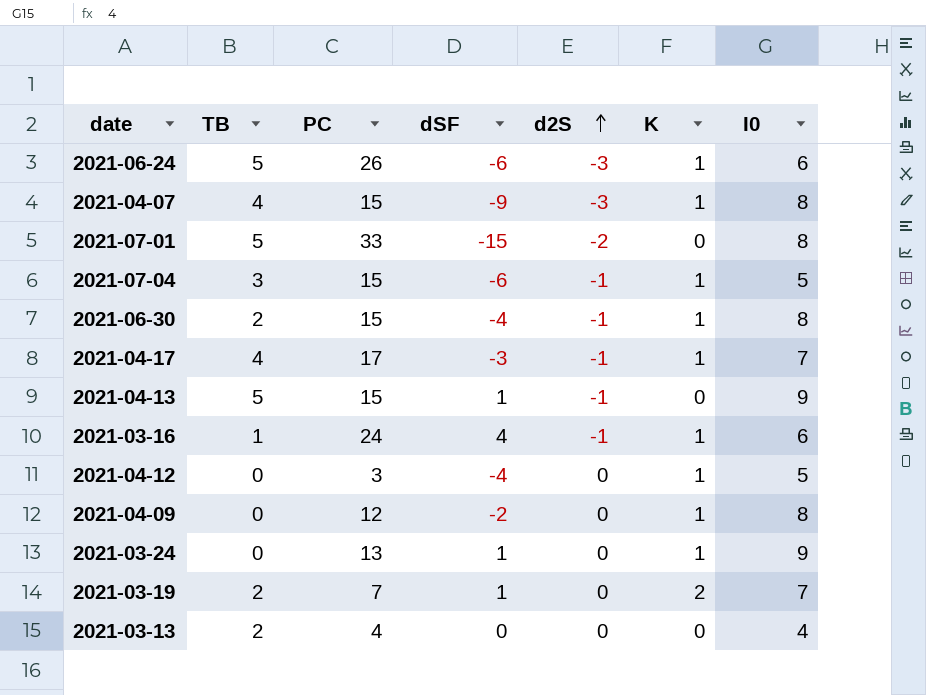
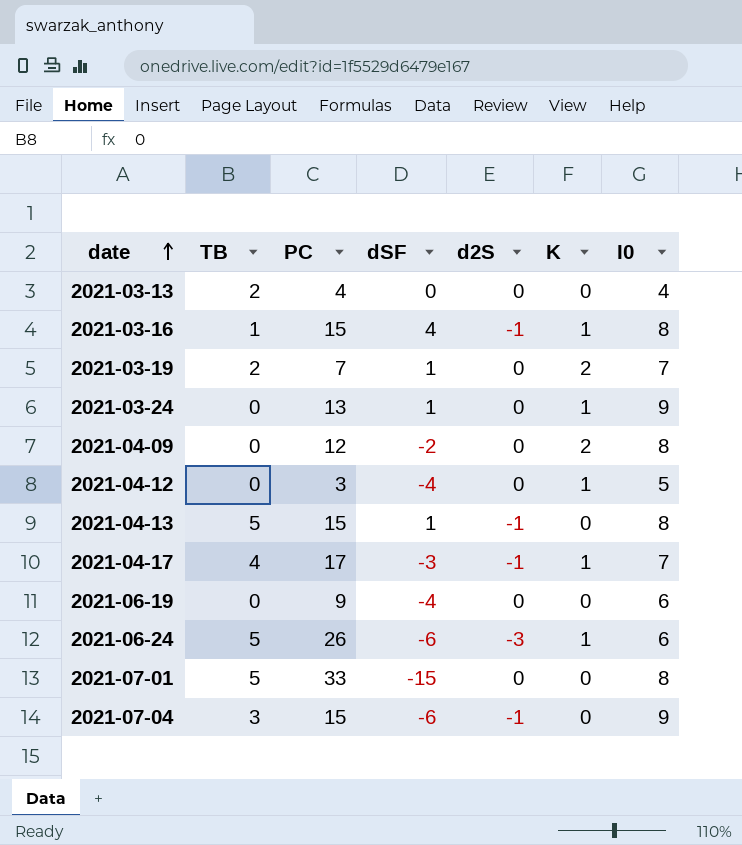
row order: d2S ascending -> date ascending
row 2021-04-07: 4 | 15 | -9 | -3 | 1 | 8 -> none
row 2021-06-30: 2 | 15 | -4 | -1 | 1 | 8 -> none
2021-03-16 | PC: 24 -> 15
2021-03-16 | I0: 6 -> 8
2021-04-09 | K: 1 -> 2
2021-04-13 | I0: 9 -> 8
row 2021-06-19: none -> 0 | 9 | -4 | 0 | 0 | 6
2021-07-01 | d2S: -2 -> 0
2021-07-04 | K: 1 -> 0
2021-07-04 | I0: 5 -> 9

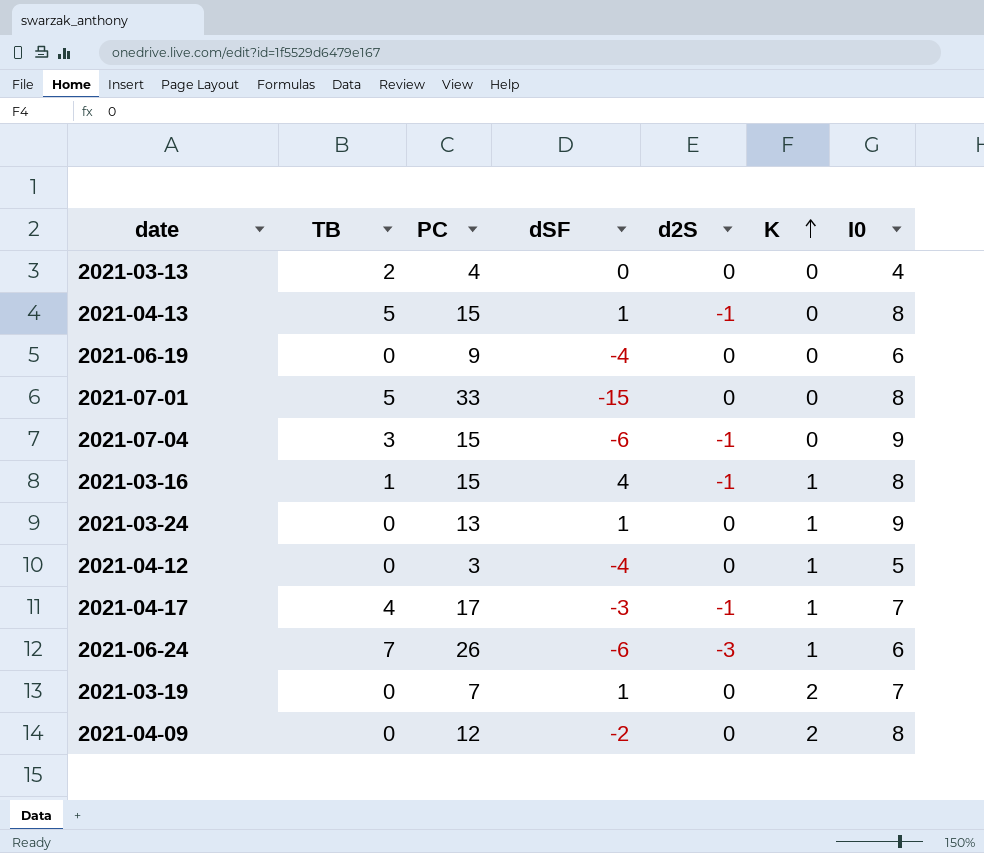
row order: date ascending -> K ascending
2021-06-24 | TB: 5 -> 7
2021-03-19 | TB: 2 -> 0

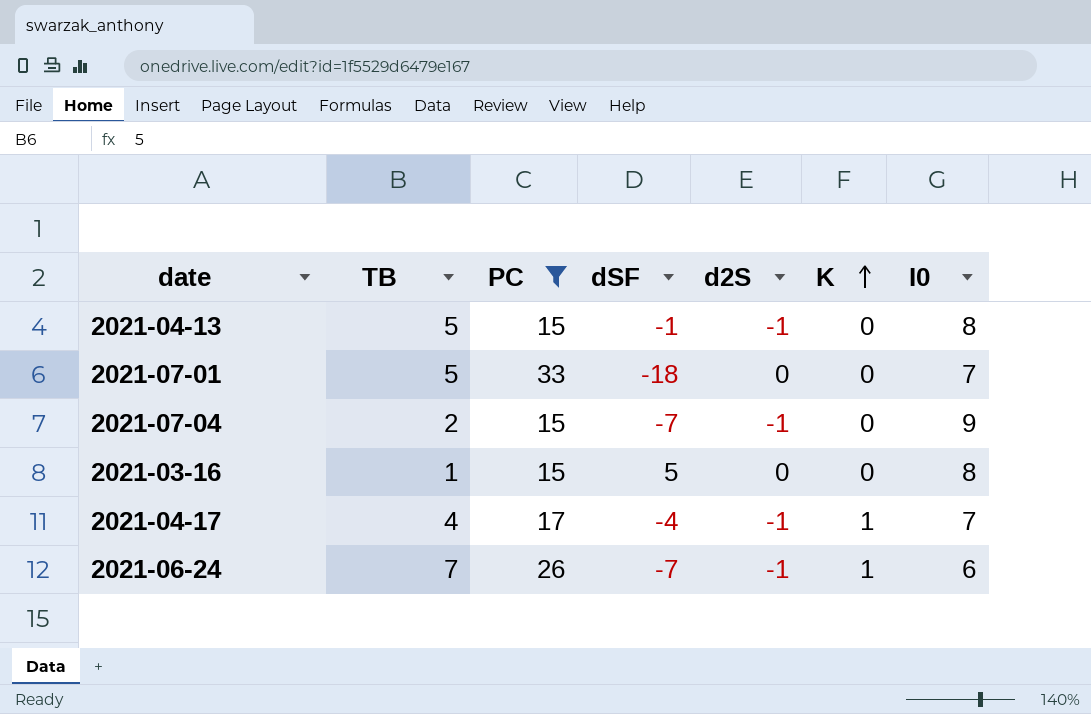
filter: none -> PC >= 15
2021-04-13 | dSF: 1 -> -1
2021-07-01 | dSF: -15 -> -18
2021-07-01 | I0: 8 -> 7
2021-07-04 | TB: 3 -> 2
2021-07-04 | dSF: -6 -> -7
2021-03-16 | dSF: 4 -> 5
2021-03-16 | d2S: -1 -> 0
2021-03-16 | K: 1 -> 0
2021-04-17 | dSF: -3 -> -4
2021-06-24 | dSF: -6 -> -7
2021-06-24 | d2S: -3 -> -1

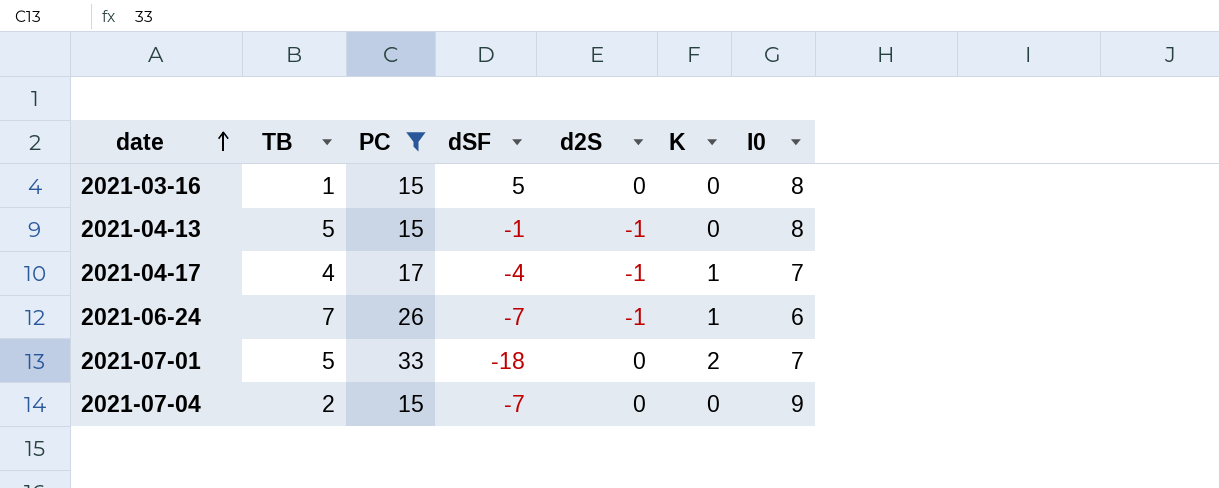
row order: K ascending -> date ascending
2021-07-01 | K: 0 -> 2
2021-07-04 | d2S: -1 -> 0

